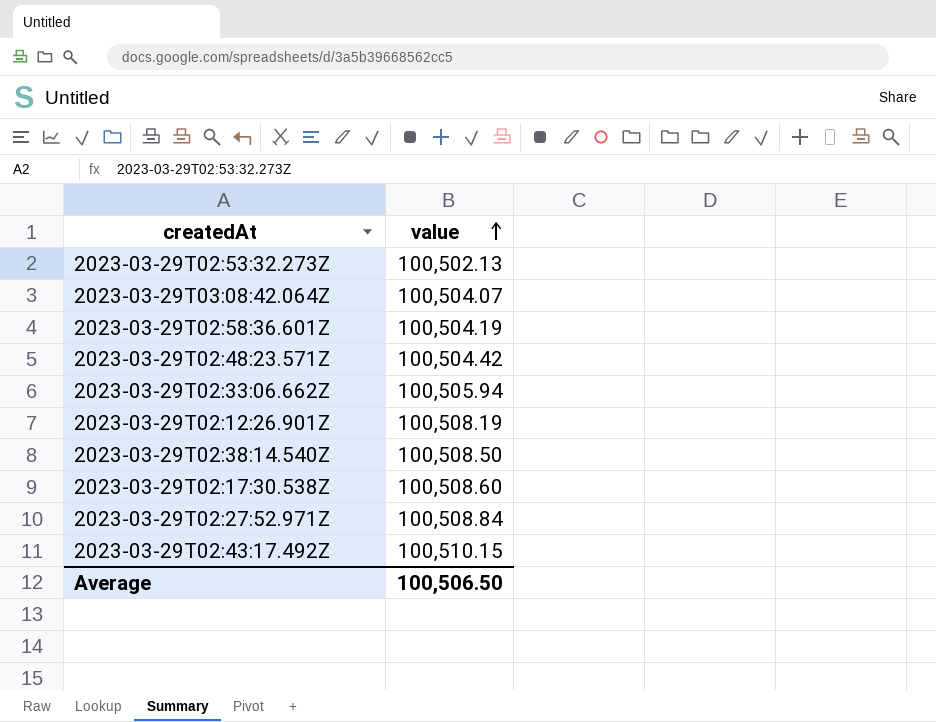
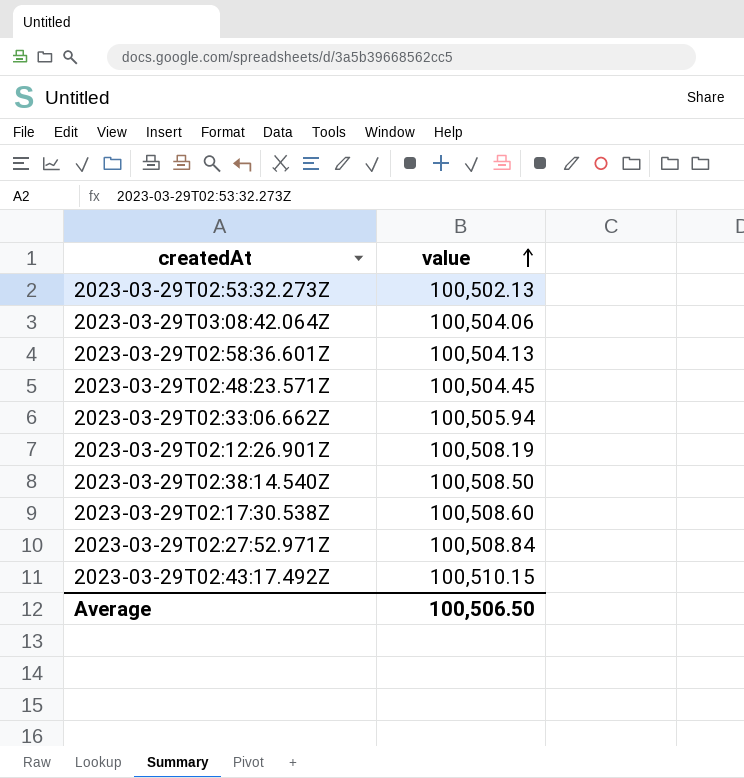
2023-03-29T03:08:42.064Z | value: 100,504.07 -> 100,504.06
2023-03-29T02:58:36.601Z | value: 100,504.19 -> 100,504.13
2023-03-29T02:48:23.571Z | value: 100,504.42 -> 100,504.45

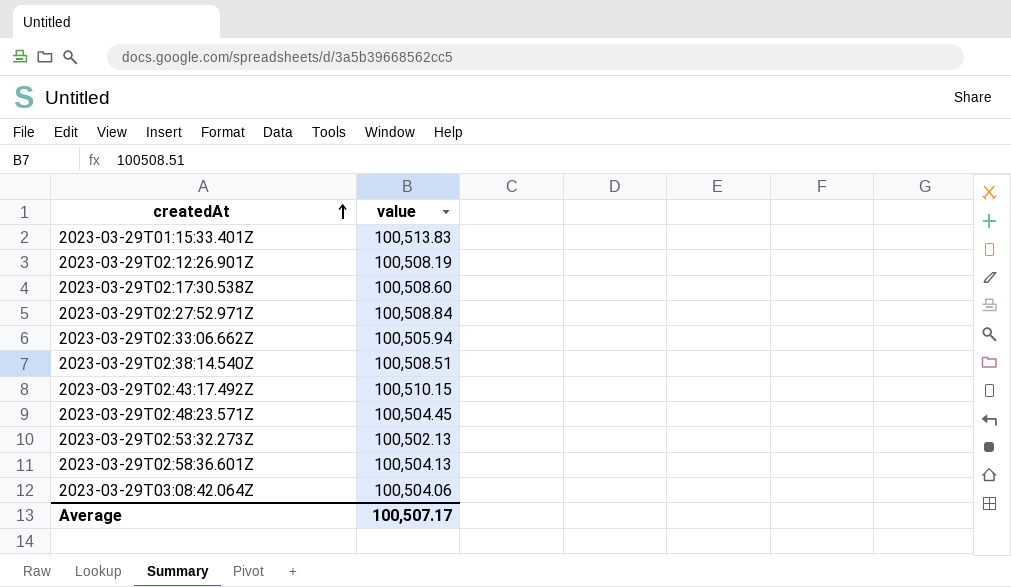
row order: value ascending -> createdAt ascending
row 2023-03-29T01:15:33.401Z: none -> 100,513.83
2023-03-29T02:38:14.540Z | value: 100,508.50 -> 100,508.51
Average | value: 100,506.50 -> 100,507.17

